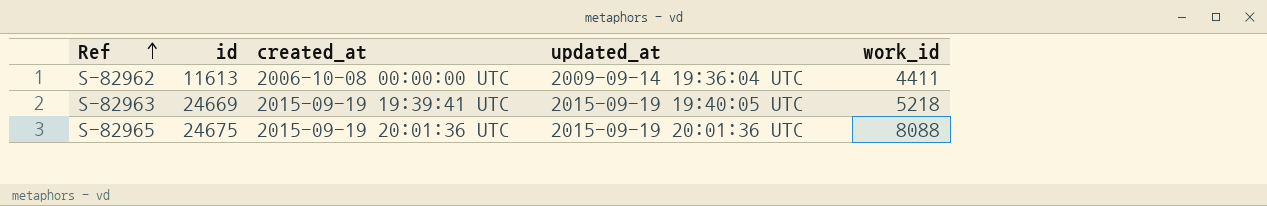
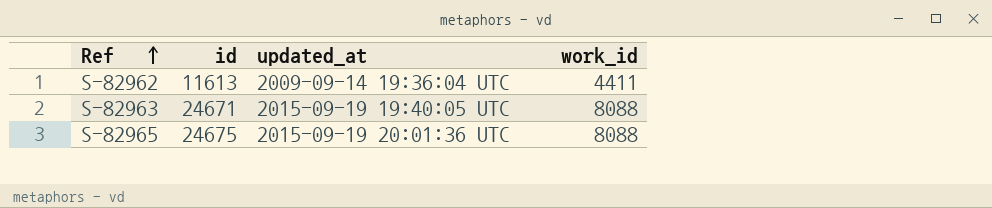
column created_at | position: 3 -> none
S-82963 | id: 24669 -> 24671
S-82963 | work_id: 5218 -> 8088

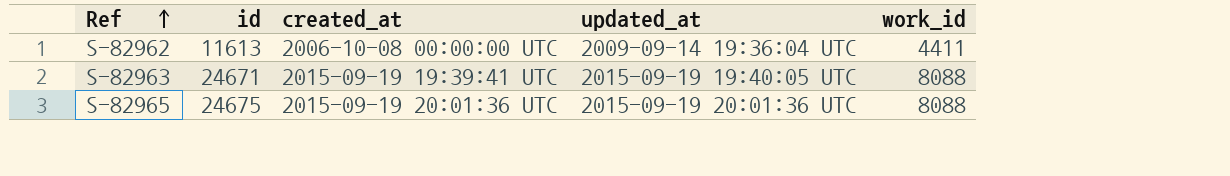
column created_at | position: none -> 3

